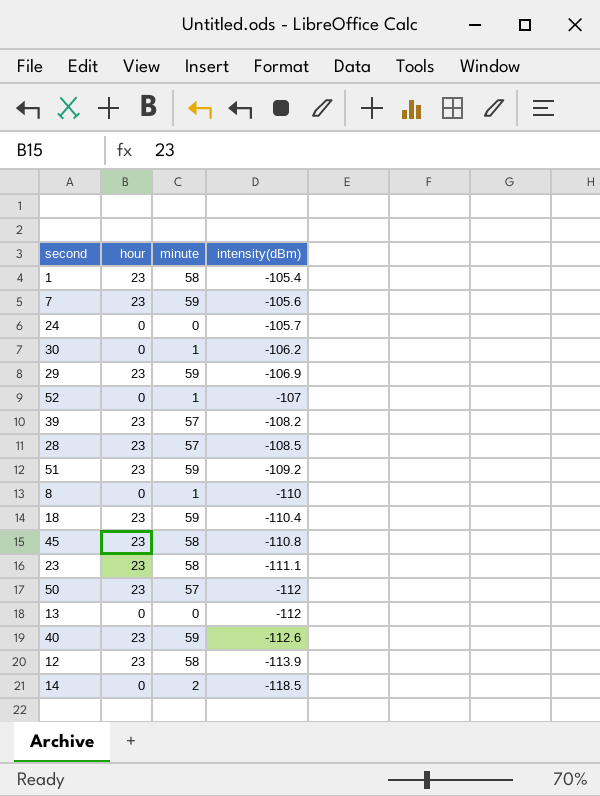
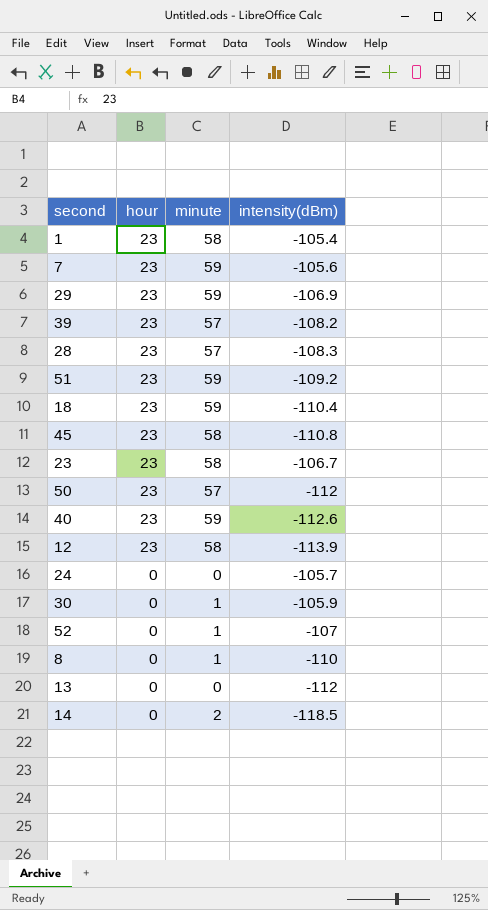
row order: intensity(dBm) descending -> hour descending
28 | intensity(dBm): -108.5 -> -108.3
23 | intensity(dBm): -111.1 -> -106.7
30 | intensity(dBm): -106.2 -> -105.9

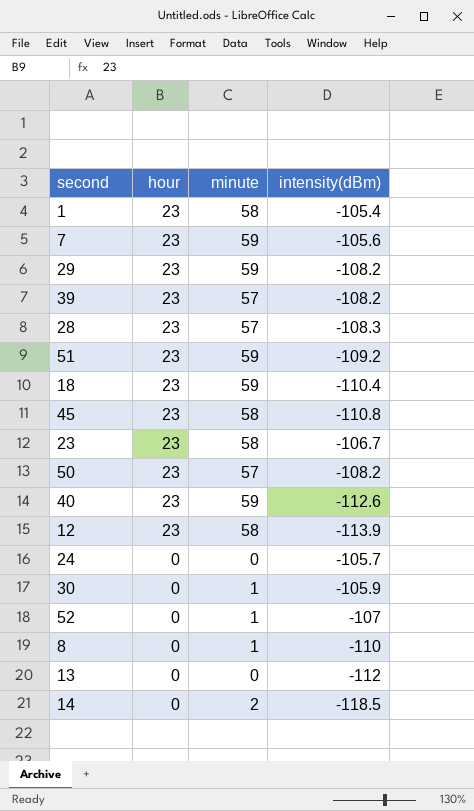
29 | intensity(dBm): -106.9 -> -108.2
50 | intensity(dBm): -112 -> -108.2

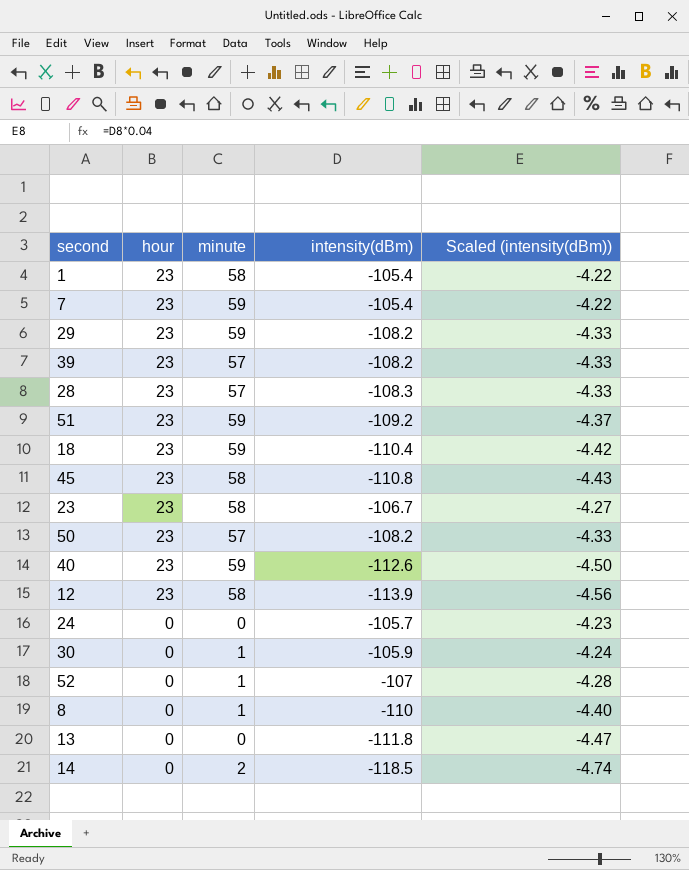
column Scaled (intensity(dBm)) | formula: none -> [intensity(dBm)] * 0.04
7 | intensity(dBm): -105.6 -> -105.4
13 | intensity(dBm): -112 -> -111.8

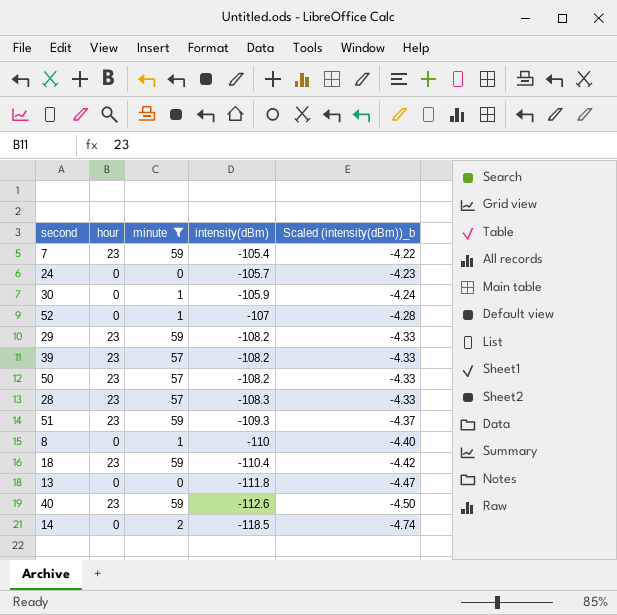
filter: none -> minute != 58
row order: hour descending -> intensity(dBm) descending
column name: Scaled (intensity(dBm)) -> Scaled (intensity(dBm))_b
51 | intensity(dBm): -109.2 -> -109.3

